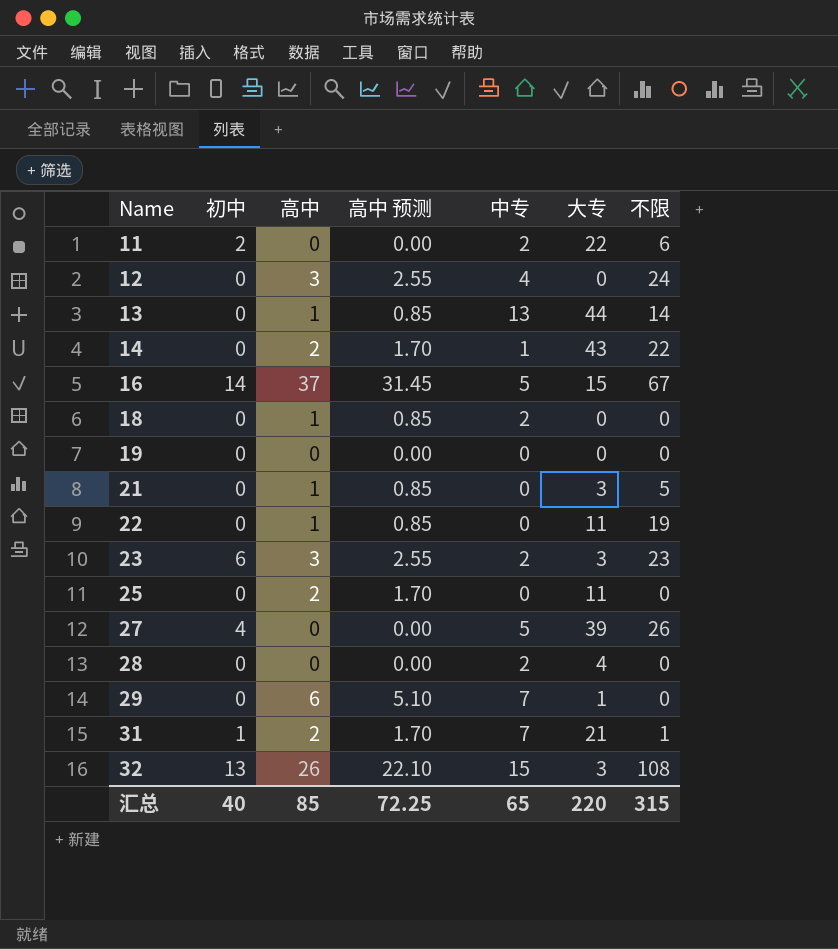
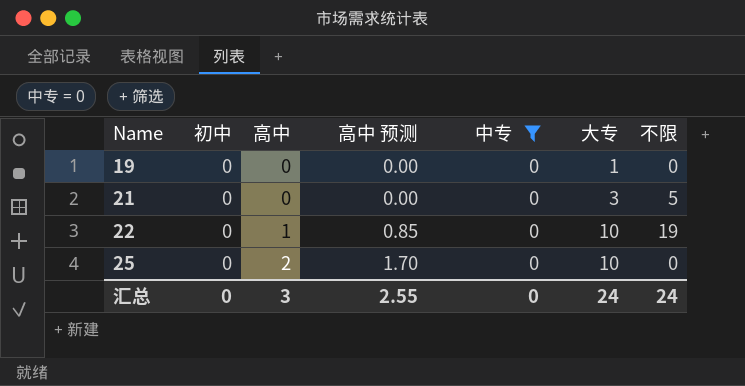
filter: none -> 中专 = 0
19 | 大专: 0 -> 1
21 | 高中: 1 -> 0
21 | 高中 预测: 0.85 -> 0.00
22 | 大专: 11 -> 10
25 | 大专: 11 -> 10
汇总 | 初中: 40 -> 0
汇总 | 高中: 85 -> 3
汇总 | 高中 预测: 72.25 -> 2.55
汇总 | 中专: 65 -> 0
汇总 | 大专: 220 -> 24
汇总 | 不限: 315 -> 24

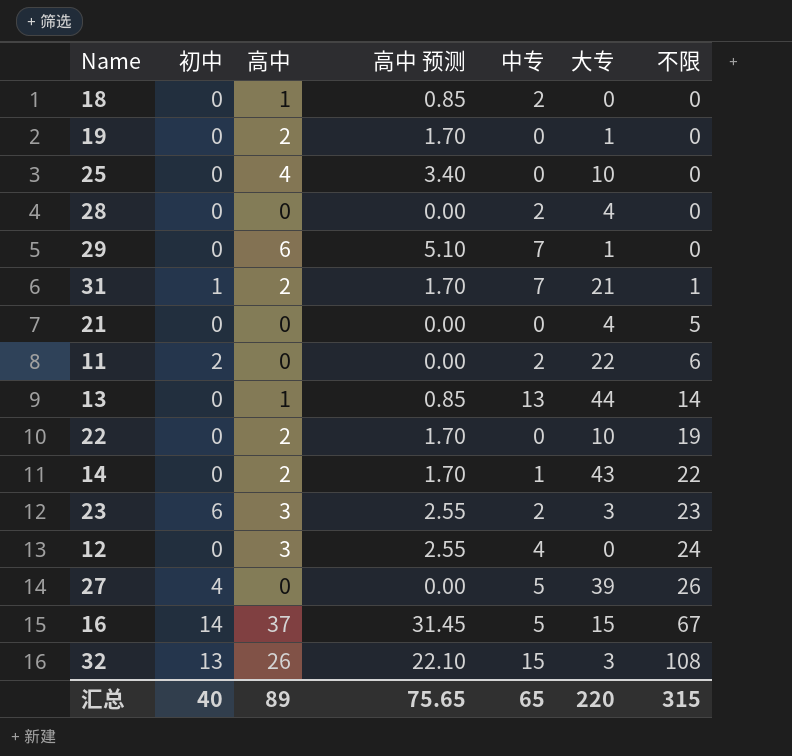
filter: 中专 = 0 -> none
row order: Name ascending -> 不限 ascending
19 | 高中: 0 -> 2
19 | 高中 预测: 0.00 -> 1.70
25 | 高中: 2 -> 4
25 | 高中 预测: 1.70 -> 3.40
21 | 大专: 3 -> 4
22 | 高中: 1 -> 2
22 | 高中 预测: 0.85 -> 1.70
汇总 | 初中: 0 -> 40
汇总 | 高中: 3 -> 89
汇总 | 高中 预测: 2.55 -> 75.65
汇总 | 中专: 0 -> 65
汇总 | 大专: 24 -> 220
汇总 | 不限: 24 -> 315

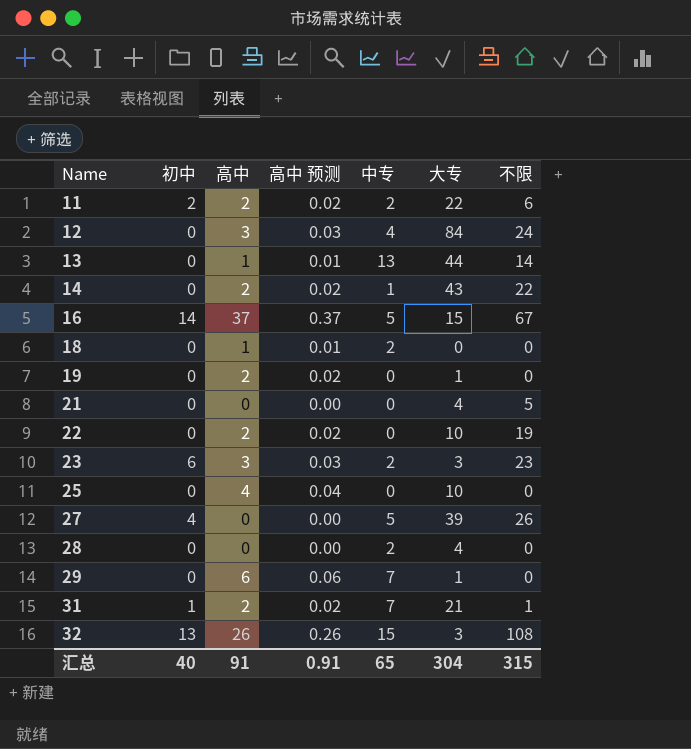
row order: 不限 ascending -> Name ascending
column 高中 预测 | formula: [高中] * 0.85 -> [高中] * 0.01
11 | 高中: 0 -> 2
12 | 大专: 0 -> 84
汇总 | 高中: 89 -> 91
汇总 | 高中 预测: 75.65 -> 0.91
汇总 | 大专: 220 -> 304

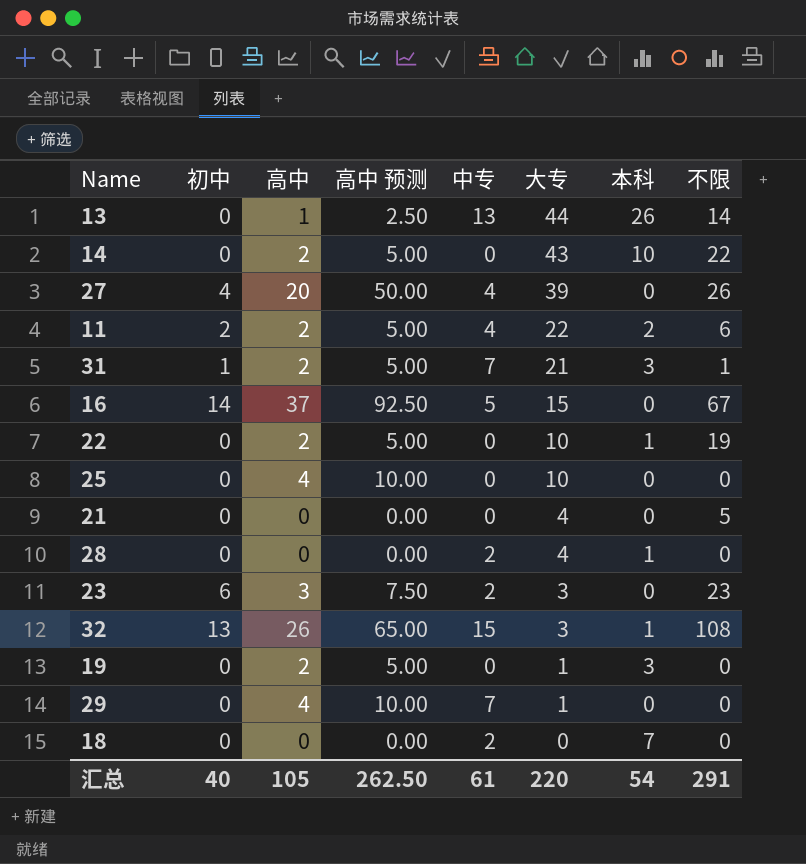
row order: Name ascending -> 大专 descending
column 高中 预测 | formula: [高中] * 0.01 -> [高中] * 2.5
column 本科 | position: none -> 7
row 12: 0 | 3 | 0.03 | 4 | 84 | 24 -> none
14 | 中专: 1 -> 0
27 | 高中: 0 -> 20
27 | 中专: 5 -> 4
11 | 中专: 2 -> 4
29 | 高中: 6 -> 4
18 | 高中: 1 -> 0
汇总 | 高中: 91 -> 105
汇总 | 高中 预测: 0.91 -> 262.50
汇总 | 中专: 65 -> 61
汇总 | 大专: 304 -> 220
汇总 | 不限: 315 -> 291

